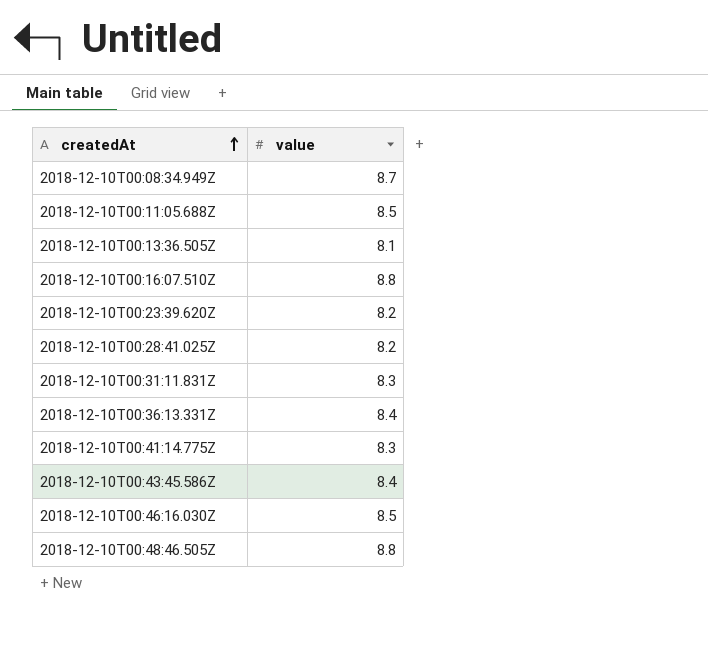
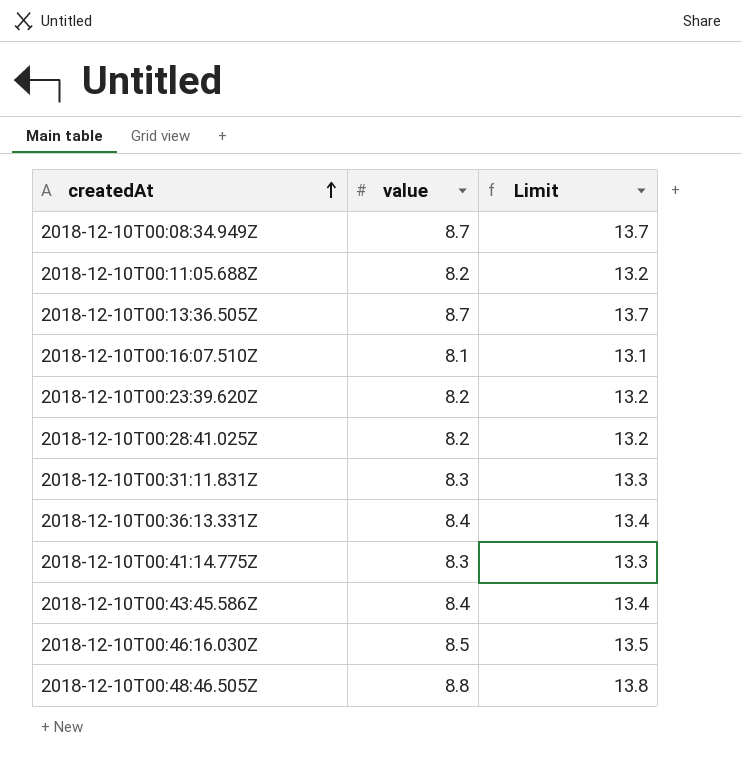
column Limit | formula: none -> [value] + 5
2018-12-10T00:11:05.688Z | value: 8.5 -> 8.2
2018-12-10T00:13:36.505Z | value: 8.1 -> 8.7
2018-12-10T00:16:07.510Z | value: 8.8 -> 8.1

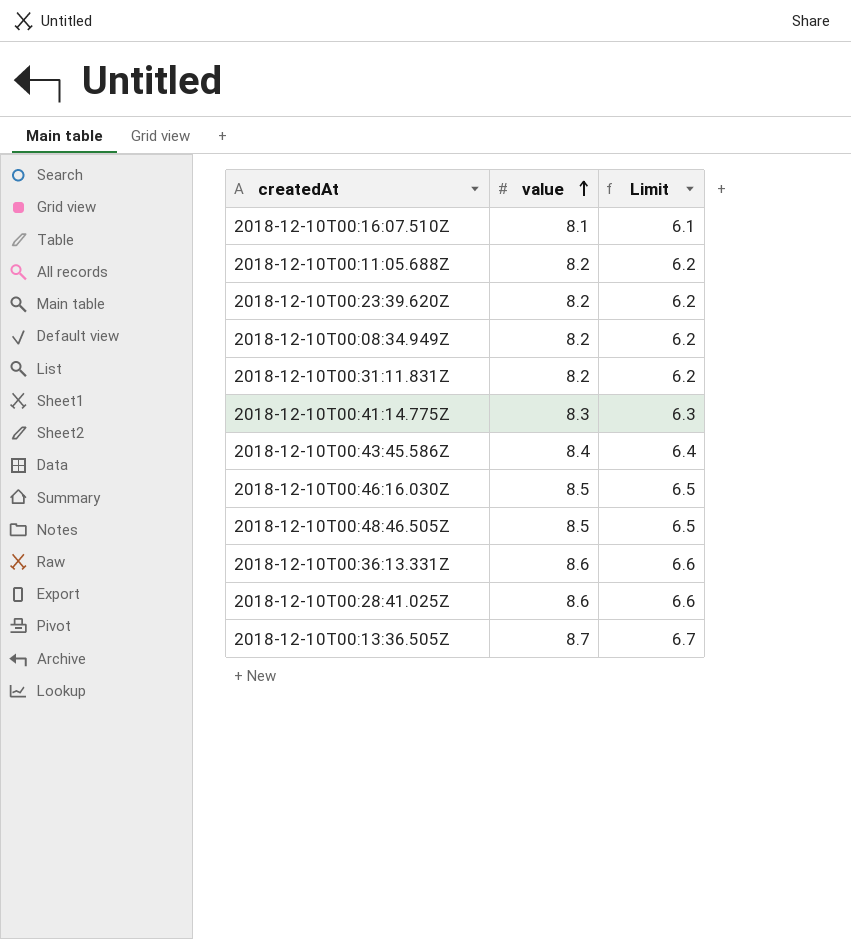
row order: createdAt ascending -> value ascending
column Limit | formula: [value] + 5 -> [value] - 2
2018-12-10T00:08:34.949Z | value: 8.7 -> 8.2
2018-12-10T00:31:11.831Z | value: 8.3 -> 8.2
2018-12-10T00:48:46.505Z | value: 8.8 -> 8.5
2018-12-10T00:36:13.331Z | value: 8.4 -> 8.6
2018-12-10T00:28:41.025Z | value: 8.2 -> 8.6

